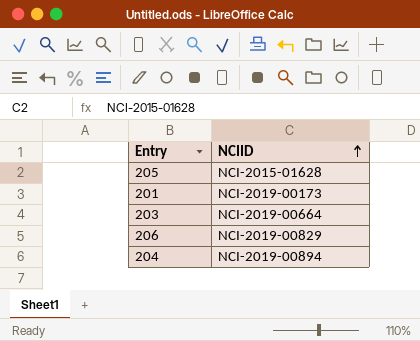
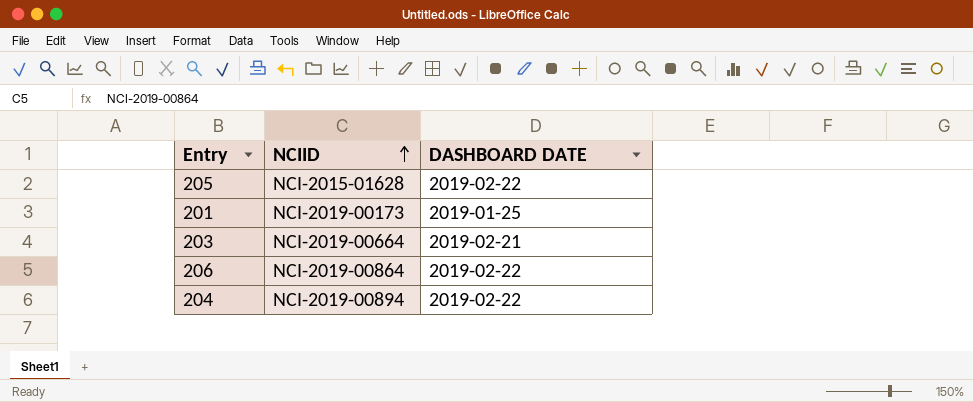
column DASHBOARD DATE | position: none -> 3
206 | NCIID: NCI-2019-00829 -> NCI-2019-00864

